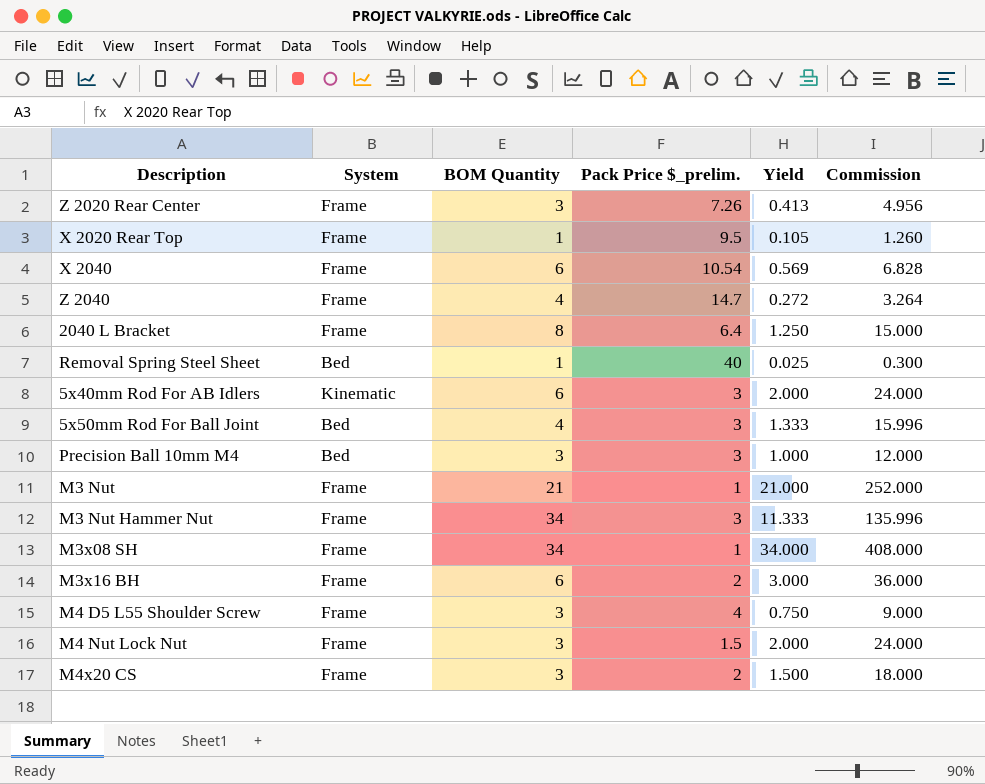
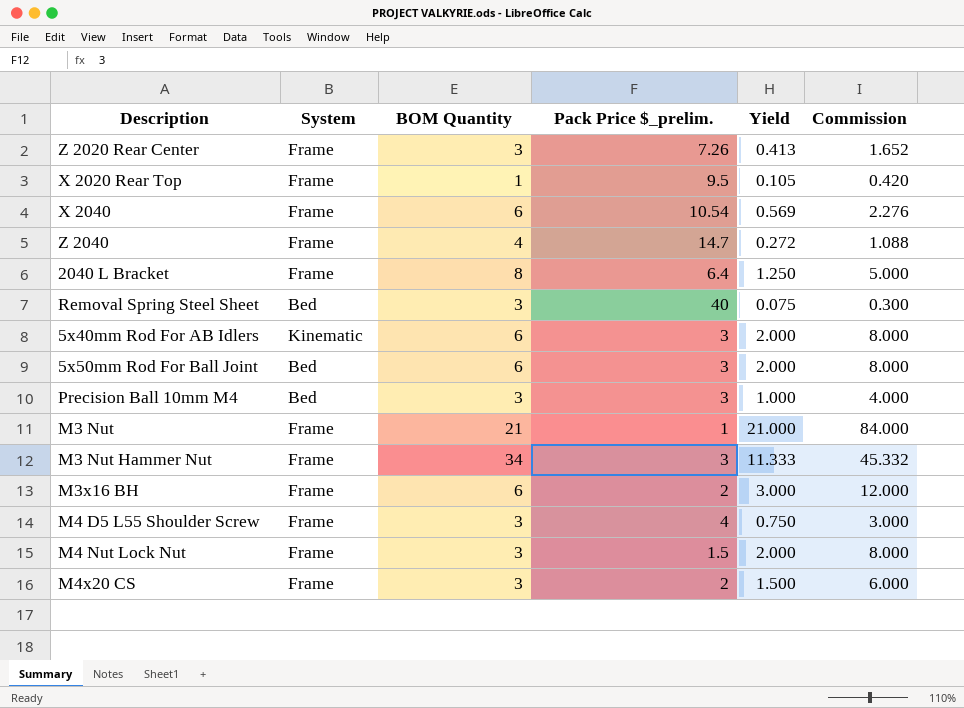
column Commission | formula: [Yield] * 12 -> [Yield] * 4
row M3x08 SH: Frame | 34 | 1 | 34.000 | 408.000 -> none
Removal Spring Steel Sheet | BOM Quantity: 1 -> 3
Removal Spring Steel Sheet | Yield: 0.025 -> 0.075
5x50mm Rod For Ball Joint | BOM Quantity: 4 -> 6
5x50mm Rod For Ball Joint | Yield: 1.333 -> 2.000

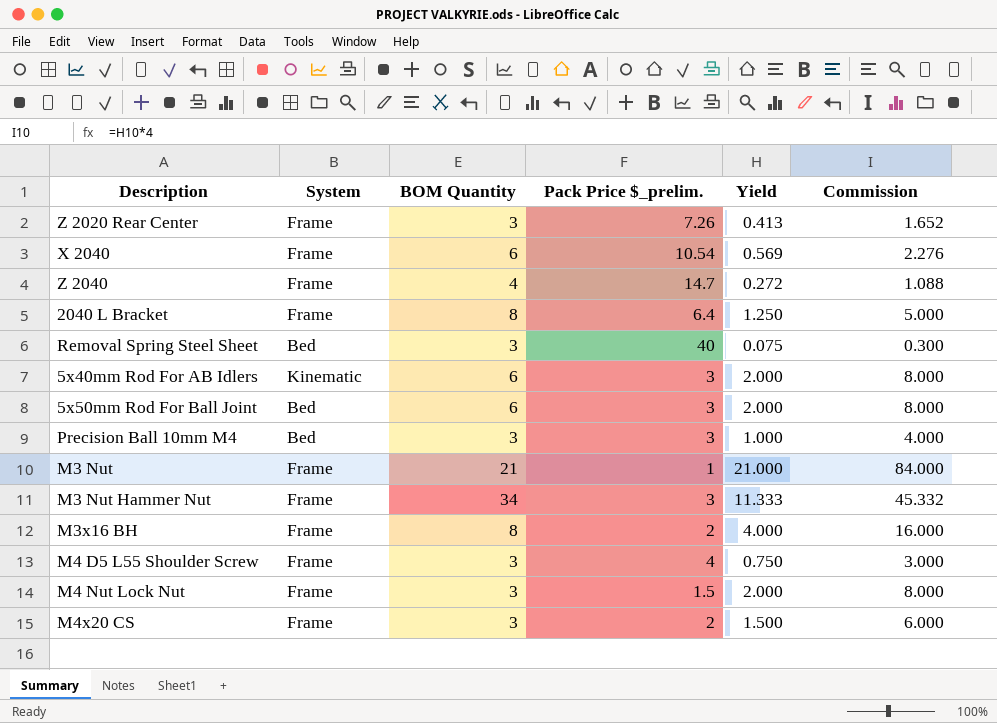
row X 2020 Rear Top: Frame | 1 | 9.5 | 0.105 | 0.420 -> none
M3x16 BH | BOM Quantity: 6 -> 8
M3x16 BH | Yield: 3.000 -> 4.000
M3x16 BH | Commission: 12.000 -> 16.000

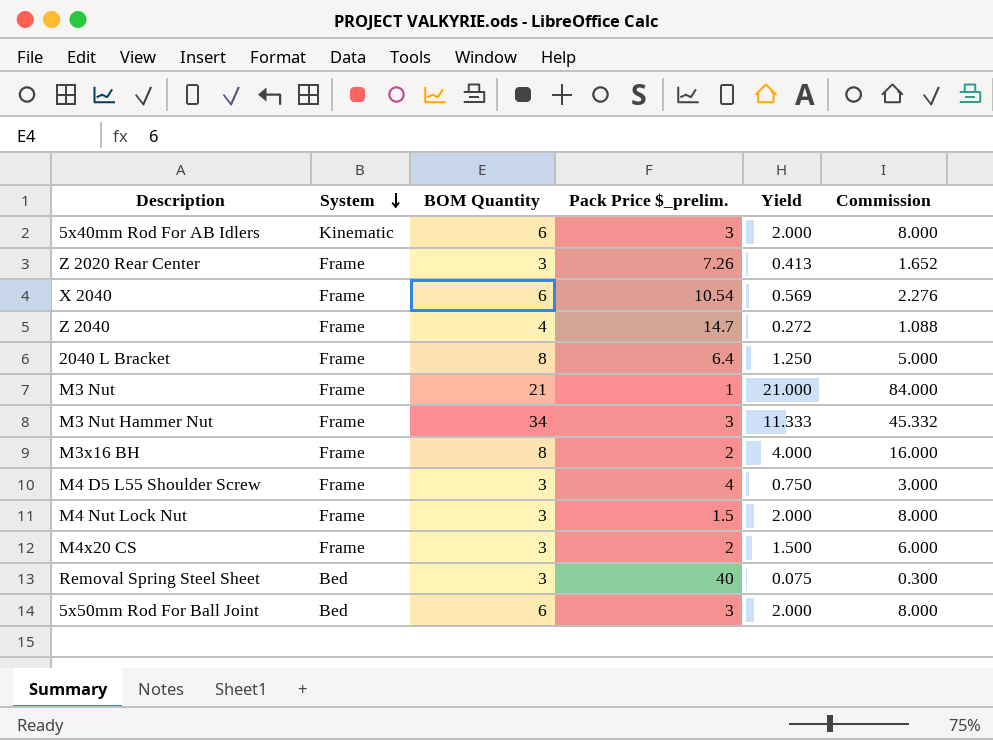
row order: none -> System descending
row Precision Ball 10mm M4: Bed | 3 | 3 | 1.000 | 4.000 -> none

